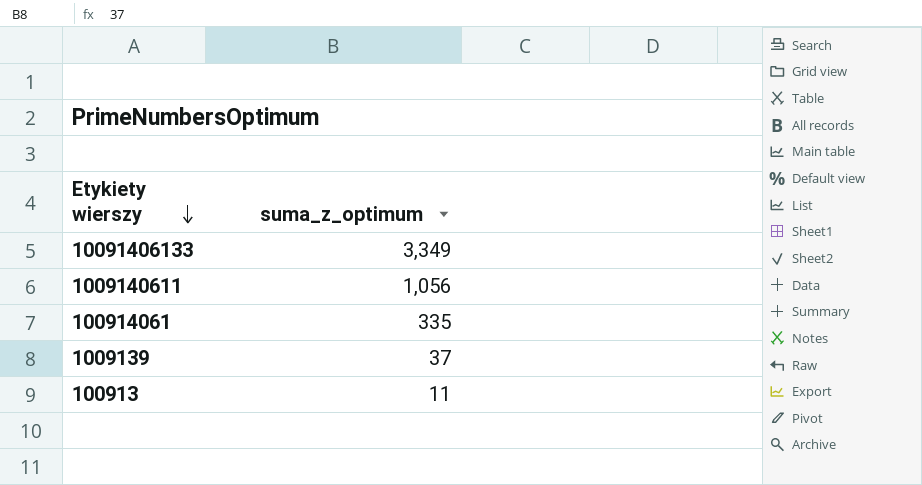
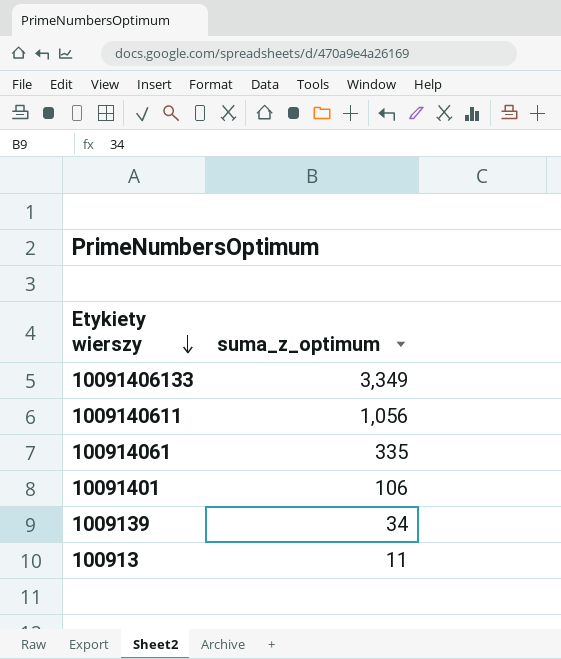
row 10091401: none -> 106
1009139 | suma_z_optimum: 37 -> 34

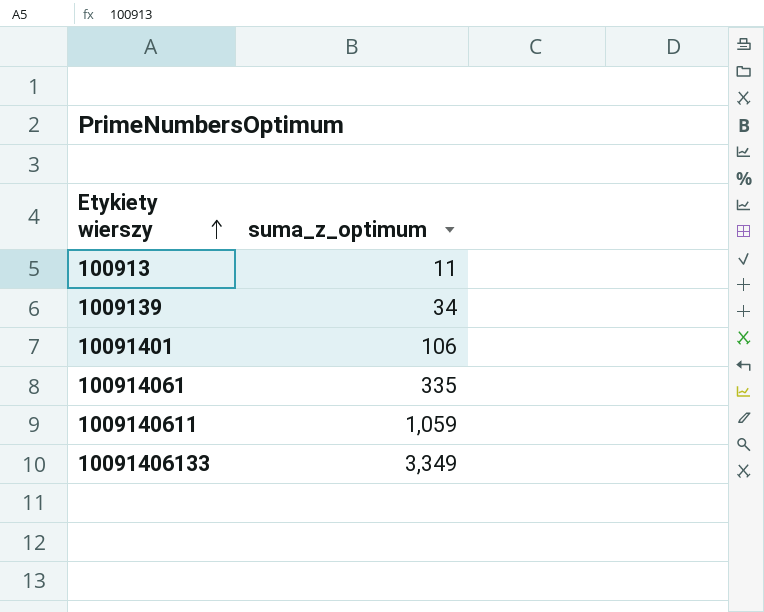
row order: Etykiety wierszy descending -> Etykiety wierszy ascending
1009140611 | suma_z_optimum: 1,056 -> 1,059

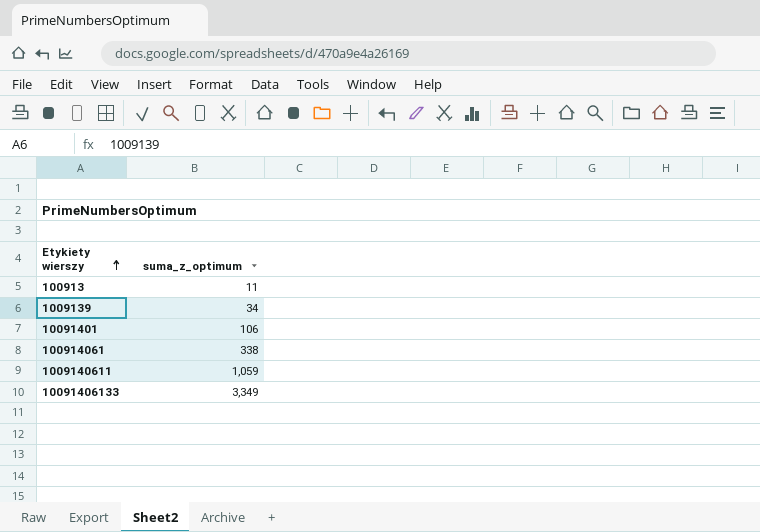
100914061 | suma_z_optimum: 335 -> 338

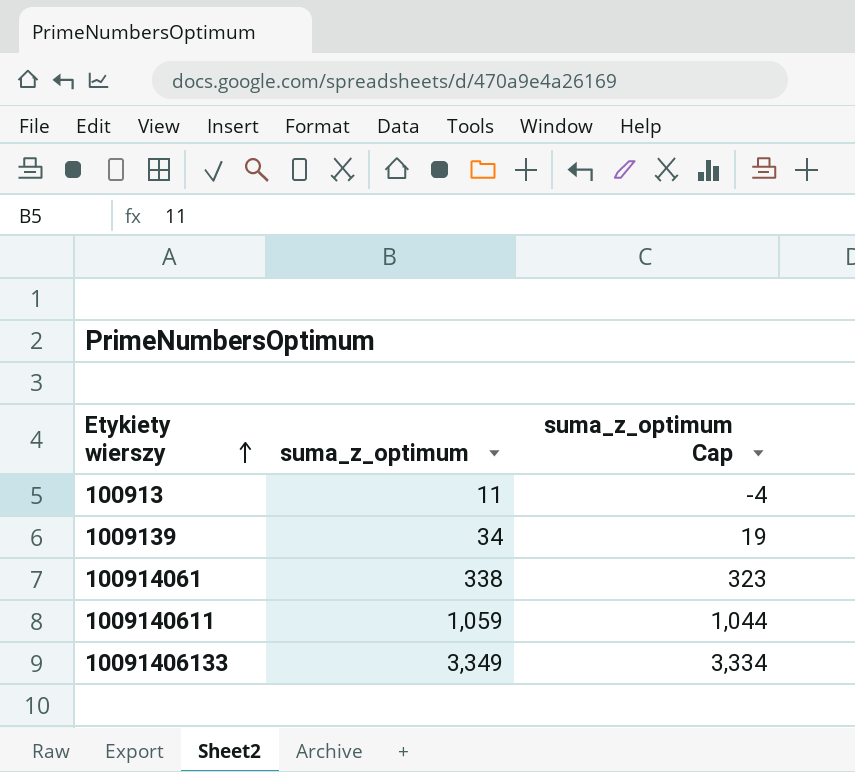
column suma_z_optimum Cap | formula: none -> [suma_z_optimum] - 15
row 10091401: 106 -> none

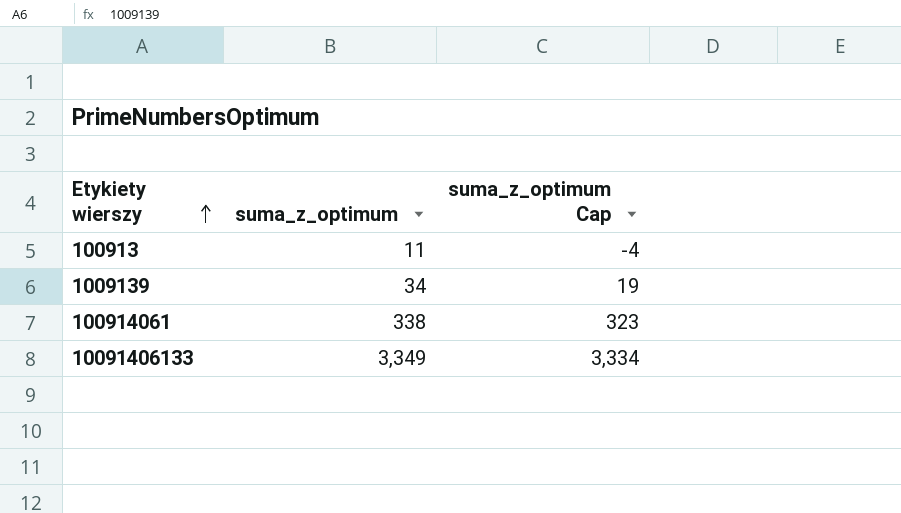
row 1009140611: 1,059 | 1,044 -> none

